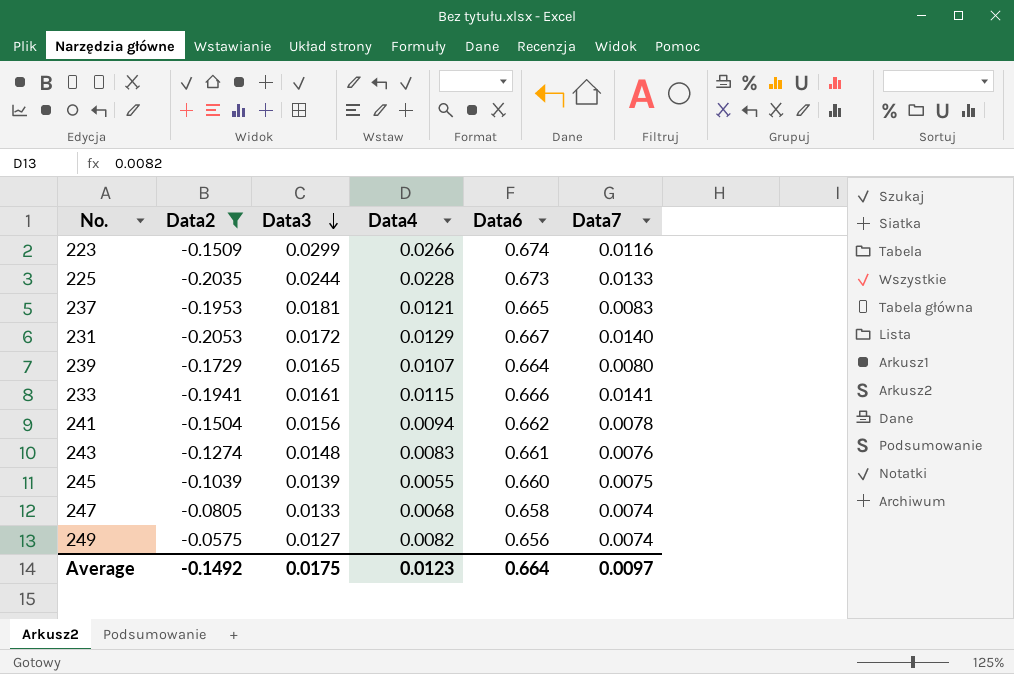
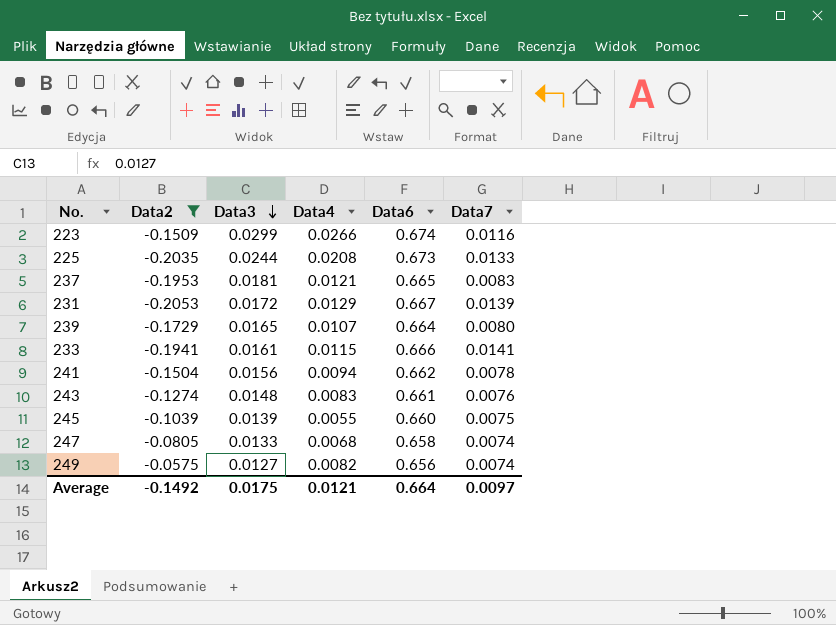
225 | Data4: 0.0228 -> 0.0208
231 | Data7: 0.0140 -> 0.0139
Average | Data4: 0.0123 -> 0.0121

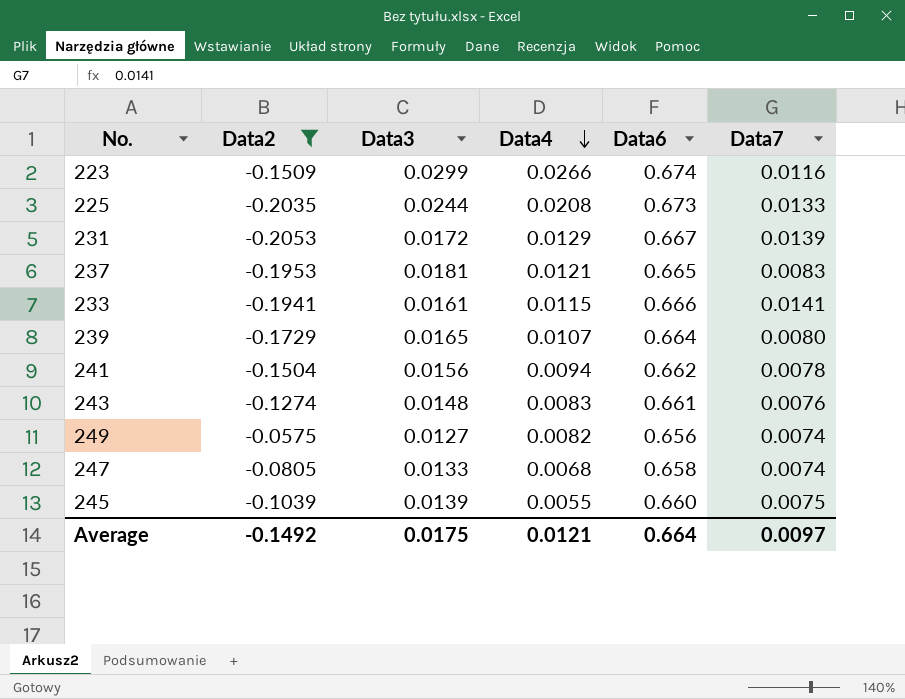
row order: Data3 descending -> Data4 descending

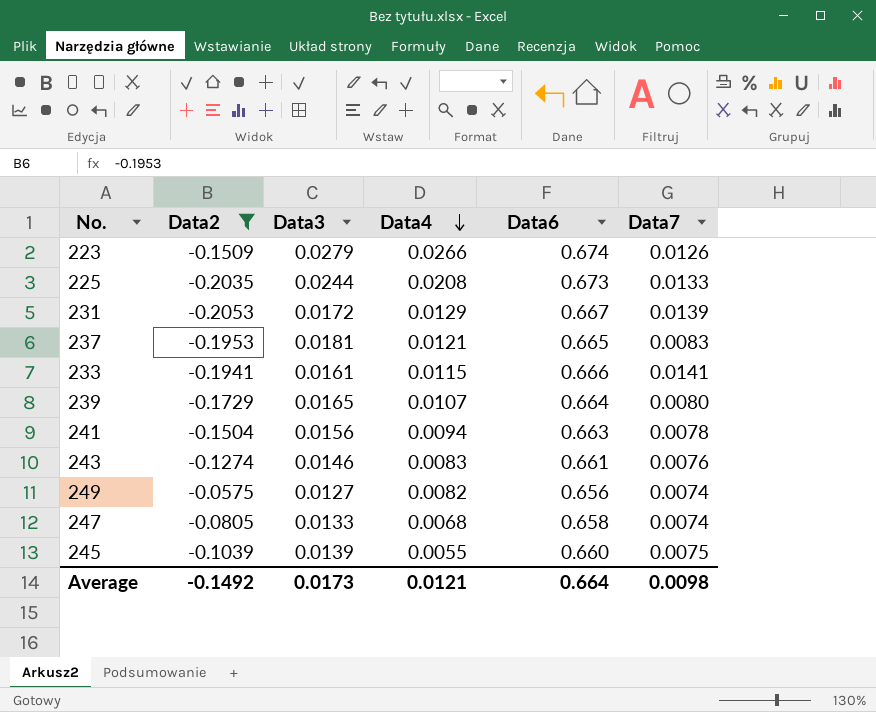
223 | Data3: 0.0299 -> 0.0279
223 | Data7: 0.0116 -> 0.0126
241 | Data6: 0.662 -> 0.663
243 | Data3: 0.0148 -> 0.0146
Average | Data3: 0.0175 -> 0.0173
Average | Data7: 0.0097 -> 0.0098

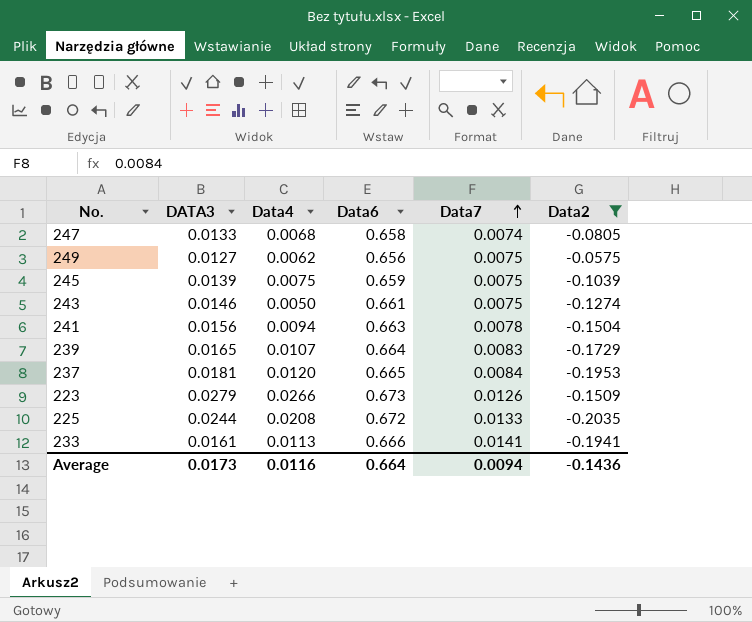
row order: Data4 descending -> Data7 ascending
column name: Data3 -> DATA3
column Data2 | position: 2 -> 6
row 231: -0.2053 | 0.0172 | 0.0129 | 0.667 | 0.0139 -> none
249 | Data4: 0.0082 -> 0.0062
249 | Data7: 0.0074 -> 0.0075
245 | Data4: 0.0055 -> 0.0075
245 | Data6: 0.660 -> 0.659
243 | Data4: 0.0083 -> 0.0050
243 | Data7: 0.0076 -> 0.0075
239 | Data7: 0.0080 -> 0.0083
237 | Data4: 0.0121 -> 0.0120
237 | Data7: 0.0083 -> 0.0084
223 | Data6: 0.674 -> 0.673
225 | Data6: 0.673 -> 0.672
233 | Data4: 0.0115 -> 0.0113
Average | Data4: 0.0121 -> 0.0116
Average | Data7: 0.0098 -> 0.0094
Average | Data2: -0.1492 -> -0.1436

